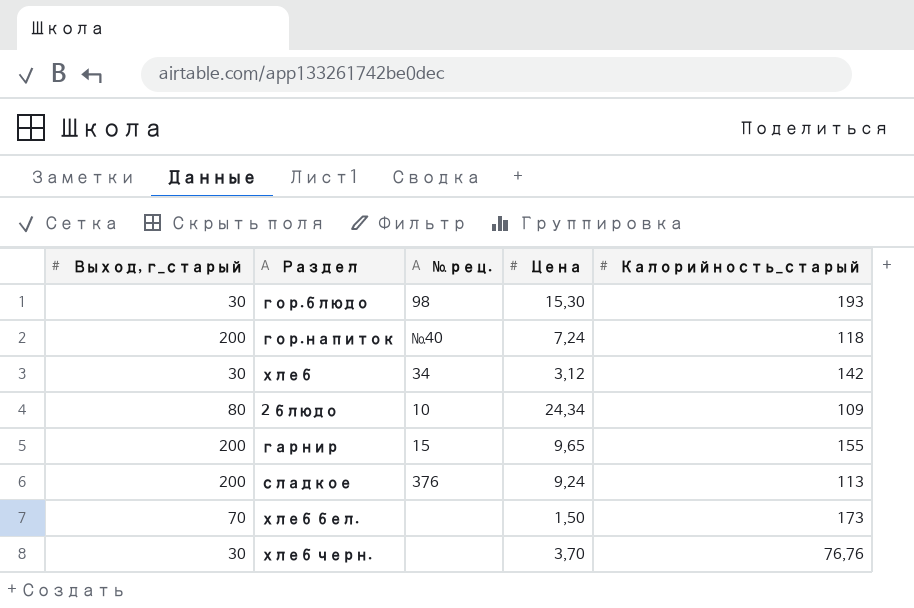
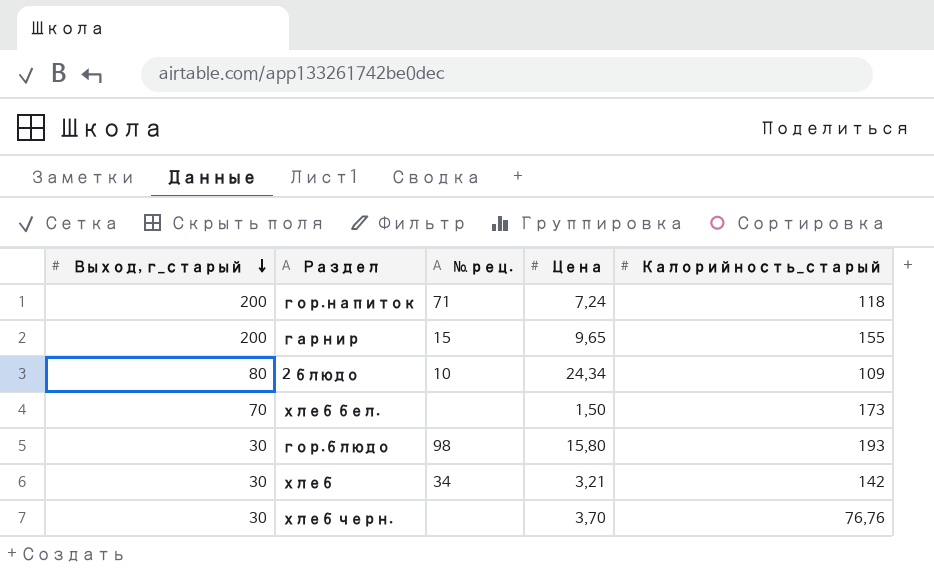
row order: none -> Выход, г_старый descending
row сладкое: 200 | 376 | 9,24 | 113 -> none
гор.напиток | № рец.: №40 -> 71
гор.блюдо | Цена: 15,30 -> 15,80
хлеб | Цена: 3,12 -> 3,21

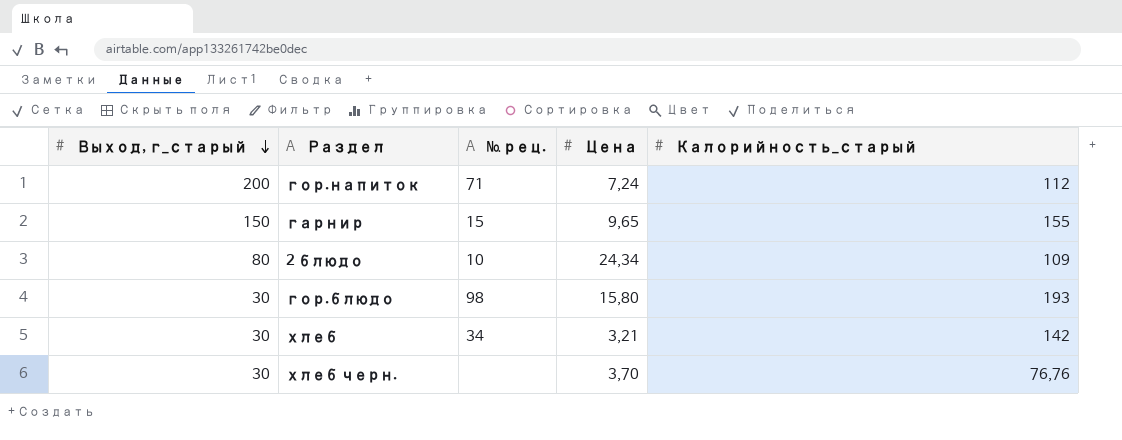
row хлеб бел.: 70 | none | 1,50 | 173 -> none
гор.напиток | Калорийность_старый: 118 -> 112
гарнир | Выход, г_старый: 200 -> 150

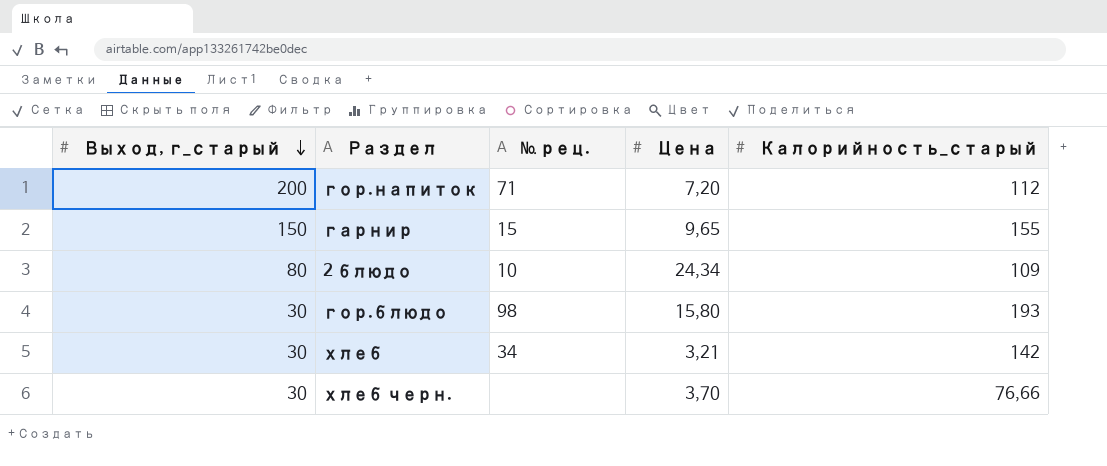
гор.напиток | Цена: 7,24 -> 7,20
хлеб черн. | Калорийность_старый: 76,76 -> 76,66

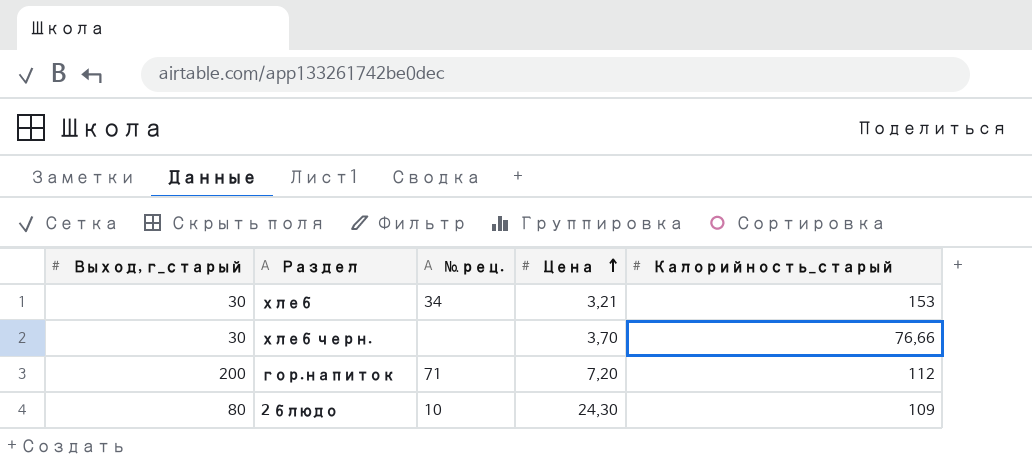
row order: Выход, г_старый descending -> Цена ascending
row гарнир: 150 | 15 | 9,65 | 155 -> none
row гор.блюдо: 30 | 98 | 15,80 | 193 -> none
хлеб | Калорийность_старый: 142 -> 153
2 блюдо | Цена: 24,34 -> 24,30

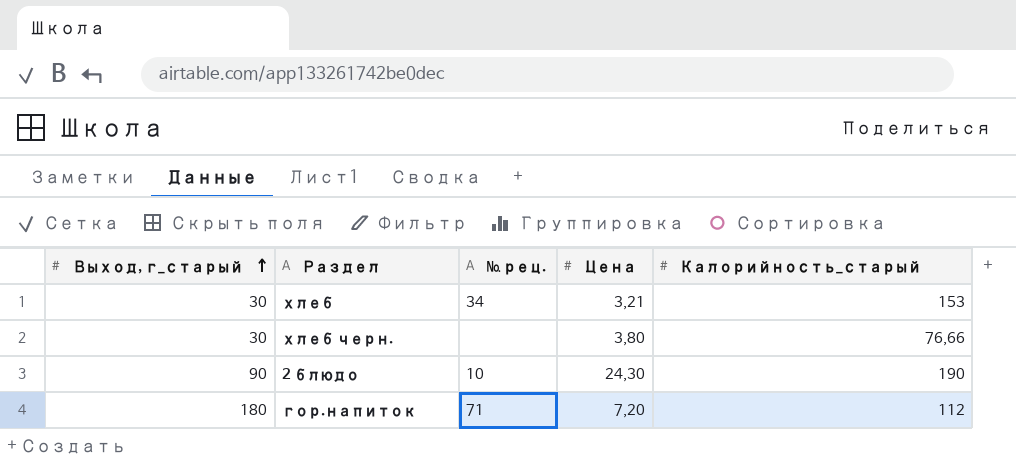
row order: Цена ascending -> Выход, г_старый ascending
хлеб черн. | Цена: 3,70 -> 3,80
2 блюдо | Выход, г_старый: 80 -> 90
2 блюдо | Калорийность_старый: 109 -> 190
гор.напиток | Выход, г_старый: 200 -> 180

